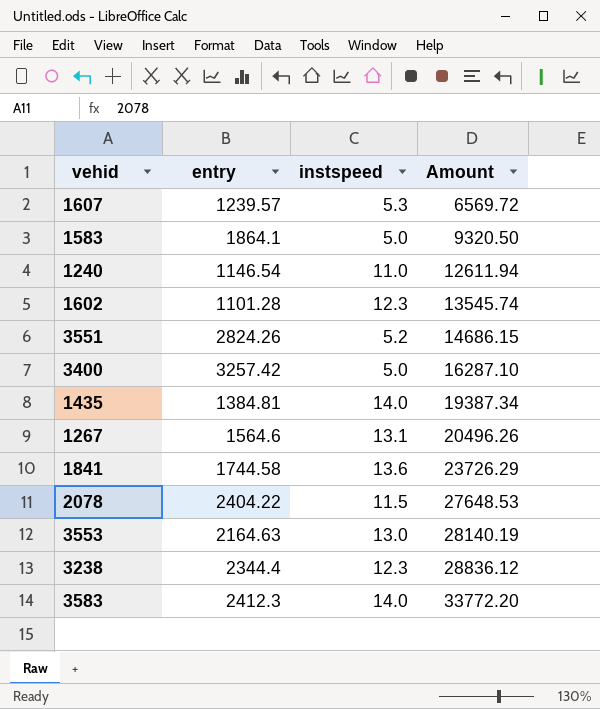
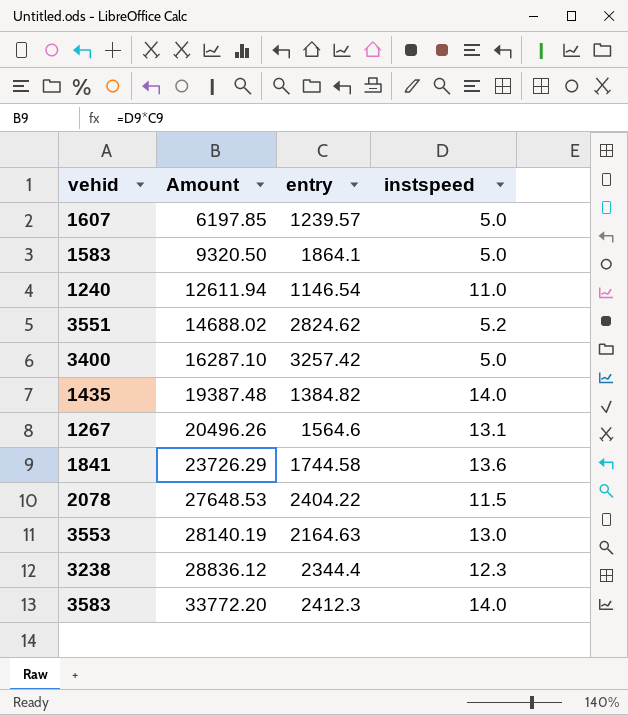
column Amount | position: 4 -> 2
row 1602: 1101.28 | 12.3 | 13545.74 -> none
1607 | Amount: 6569.72 -> 6197.85
1607 | instspeed: 5.3 -> 5.0
3551 | Amount: 14686.15 -> 14688.02
3551 | entry: 2824.26 -> 2824.62
1435 | Amount: 19387.34 -> 19387.48
1435 | entry: 1384.81 -> 1384.82

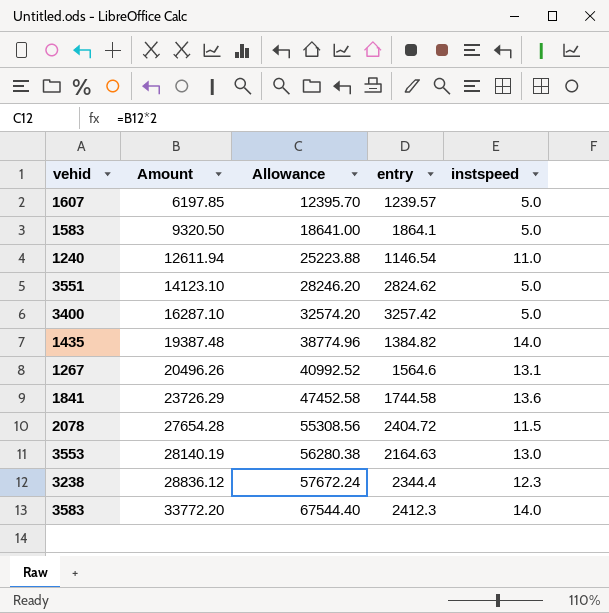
column Allowance | formula: none -> [Amount] * 2
3551 | Amount: 14688.02 -> 14123.10
3551 | instspeed: 5.2 -> 5.0
2078 | Amount: 27648.53 -> 27654.28
2078 | entry: 2404.22 -> 2404.72

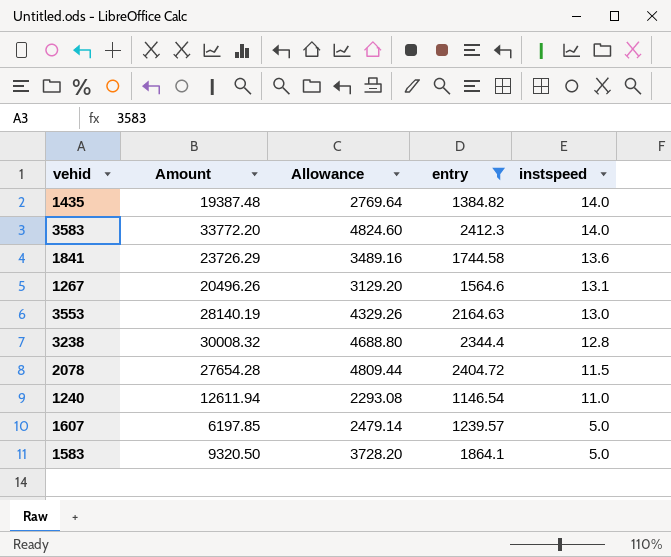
filter: none -> entry <= 2412.3
row order: Amount ascending -> instspeed descending
column Allowance | formula: [Amount] * 2 -> [entry] * 2
3238 | Amount: 28836.12 -> 30008.32
3238 | instspeed: 12.3 -> 12.8

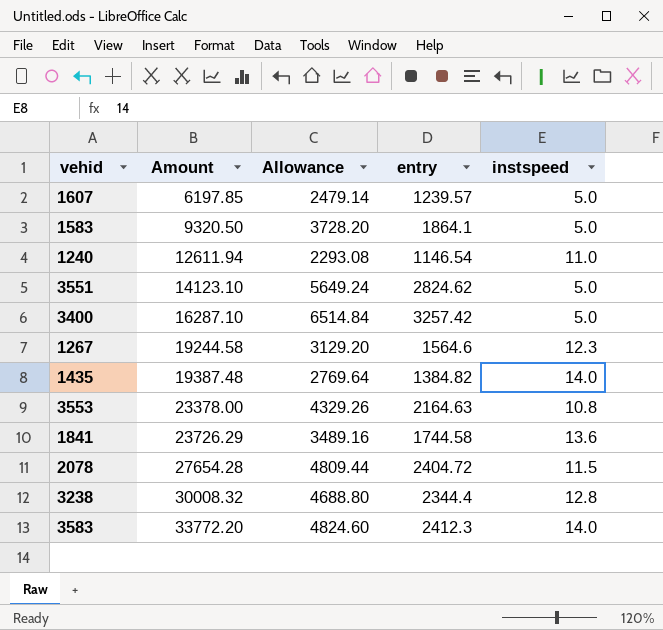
filter: entry <= 2412.3 -> none
row order: instspeed descending -> Amount ascending
1267 | Amount: 20496.26 -> 19244.58
1267 | instspeed: 13.1 -> 12.3
3553 | Amount: 28140.19 -> 23378.00
3553 | instspeed: 13.0 -> 10.8

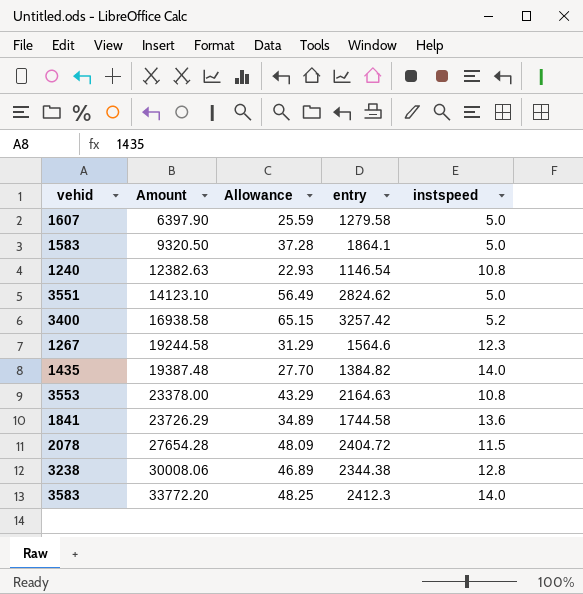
column Allowance | formula: [entry] * 2 -> [entry] * 0.02
1607 | Amount: 6197.85 -> 6397.90
1607 | entry: 1239.57 -> 1279.58
1240 | Amount: 12611.94 -> 12382.63
1240 | instspeed: 11.0 -> 10.8
3400 | Amount: 16287.10 -> 16938.58
3400 | instspeed: 5.0 -> 5.2
3238 | Amount: 30008.32 -> 30008.06
3238 | entry: 2344.4 -> 2344.38

